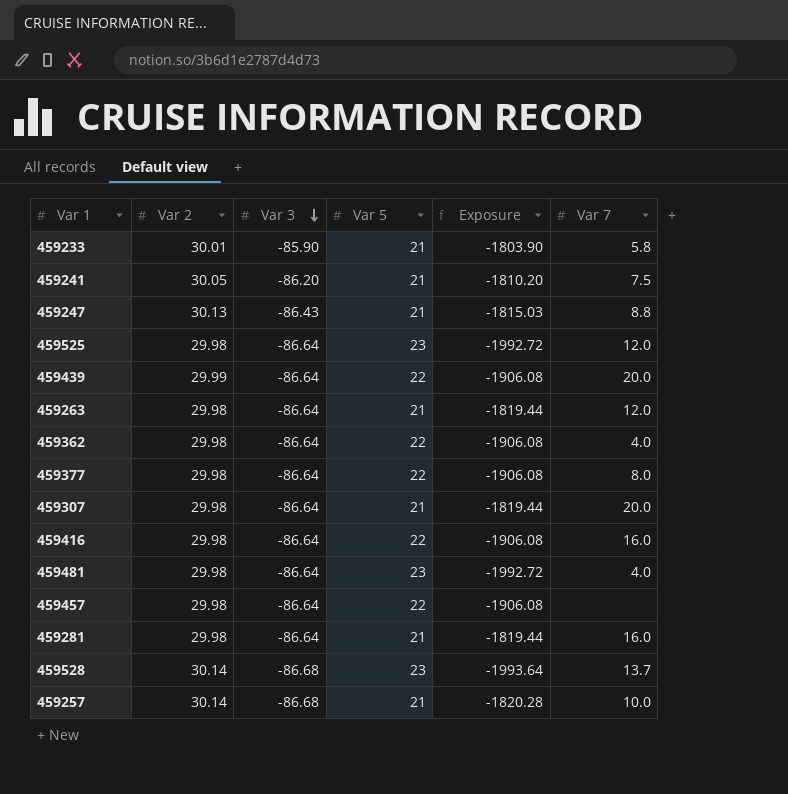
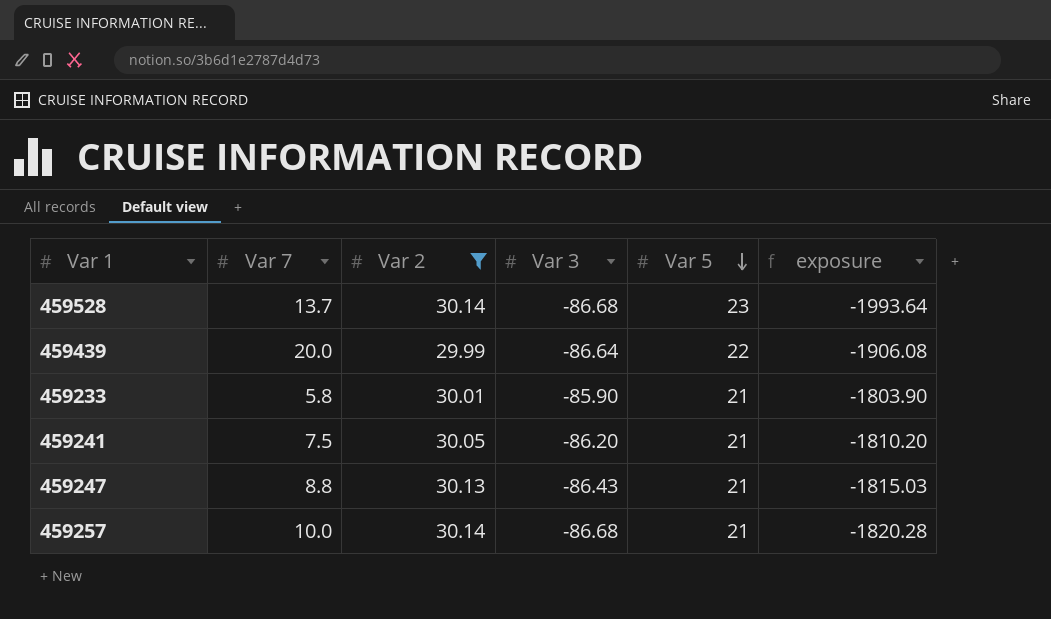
filter: none -> Var 2 != 29.98
row order: Var 3 descending -> Var 5 descending
column Var 7 | position: 6 -> 2
column name: Exposure -> exposure

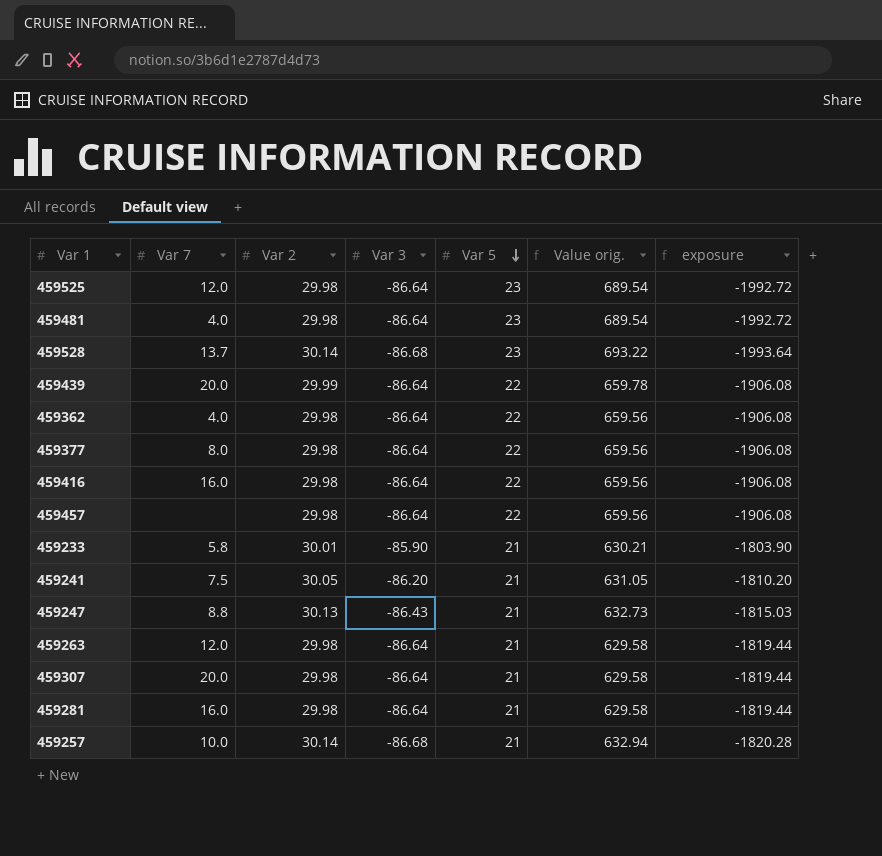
filter: Var 2 != 29.98 -> none
column Value orig. | formula: none -> [Var 2] * [Var 5]

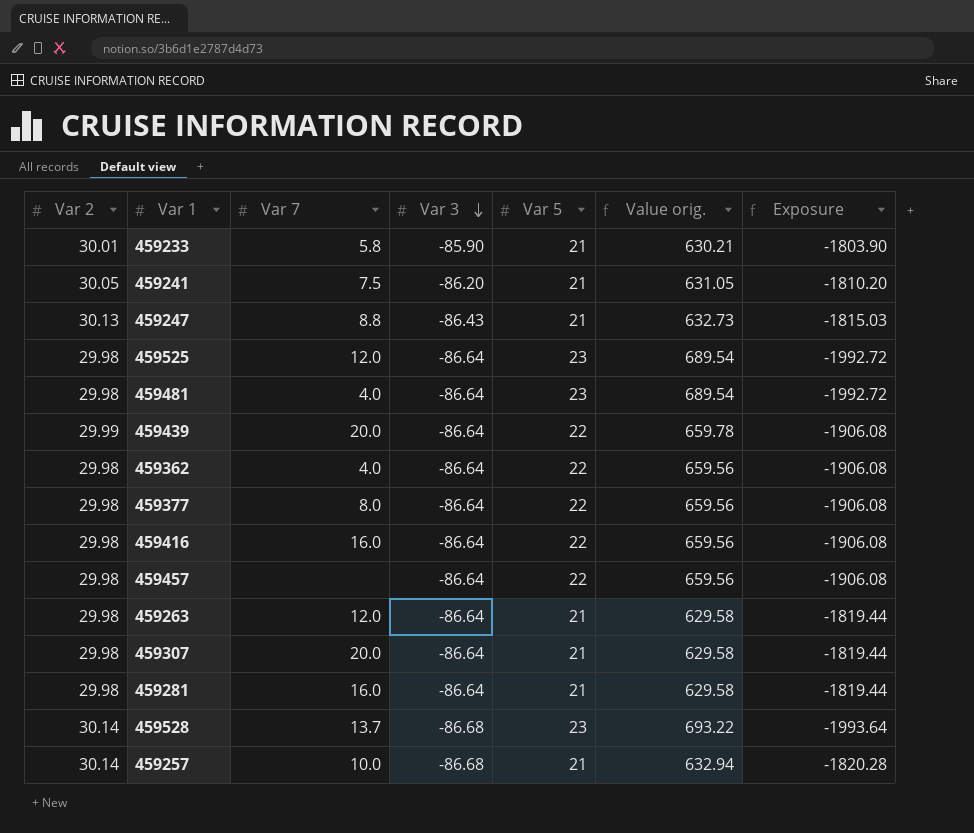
row order: Var 5 descending -> Var 3 descending
column Var 2 | position: 3 -> 1
column name: exposure -> Exposure

